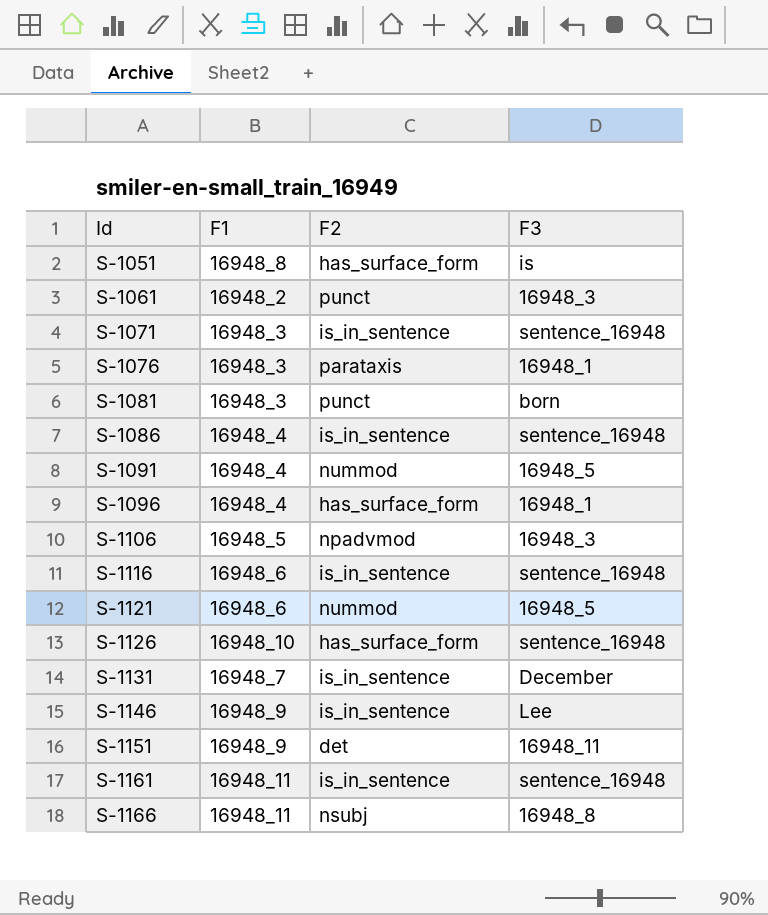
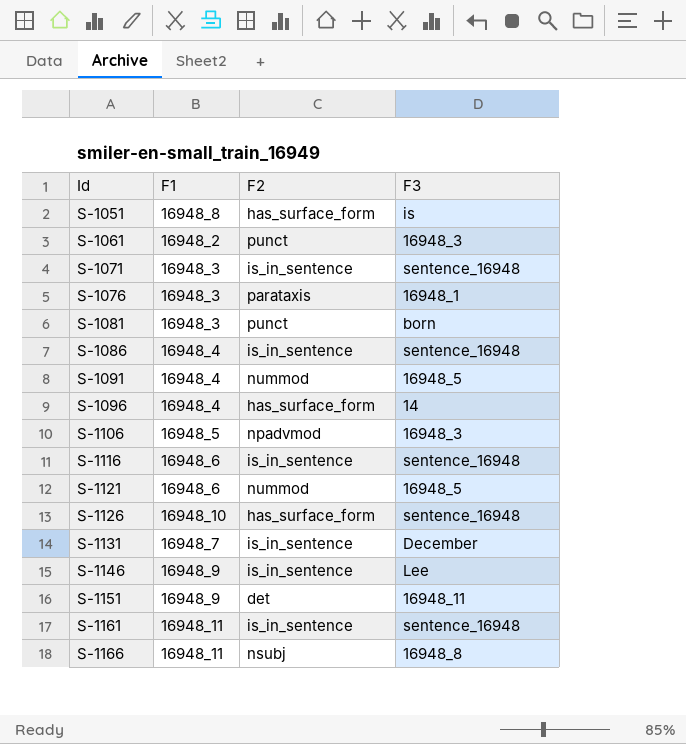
S-1096 | F3: 16948_1 -> 14

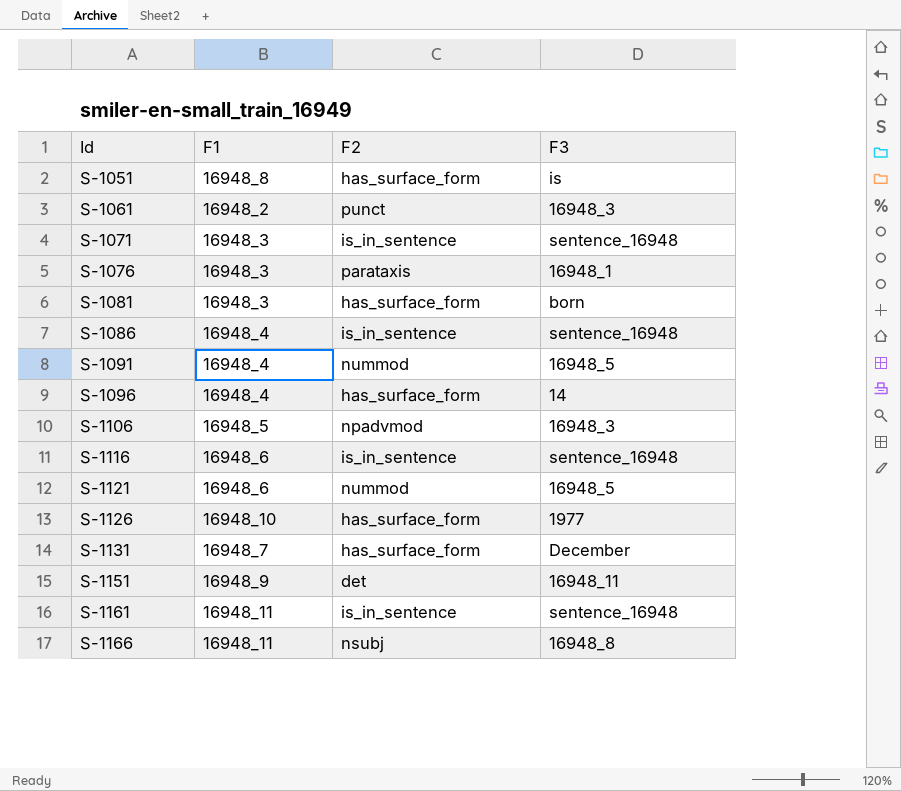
row S-1146: 16948_9 | is_in_sentence | Lee -> none
S-1081 | F2: punct -> has_surface_form
S-1126 | F3: sentence_16948 -> 1977
S-1131 | F2: is_in_sentence -> has_surface_form

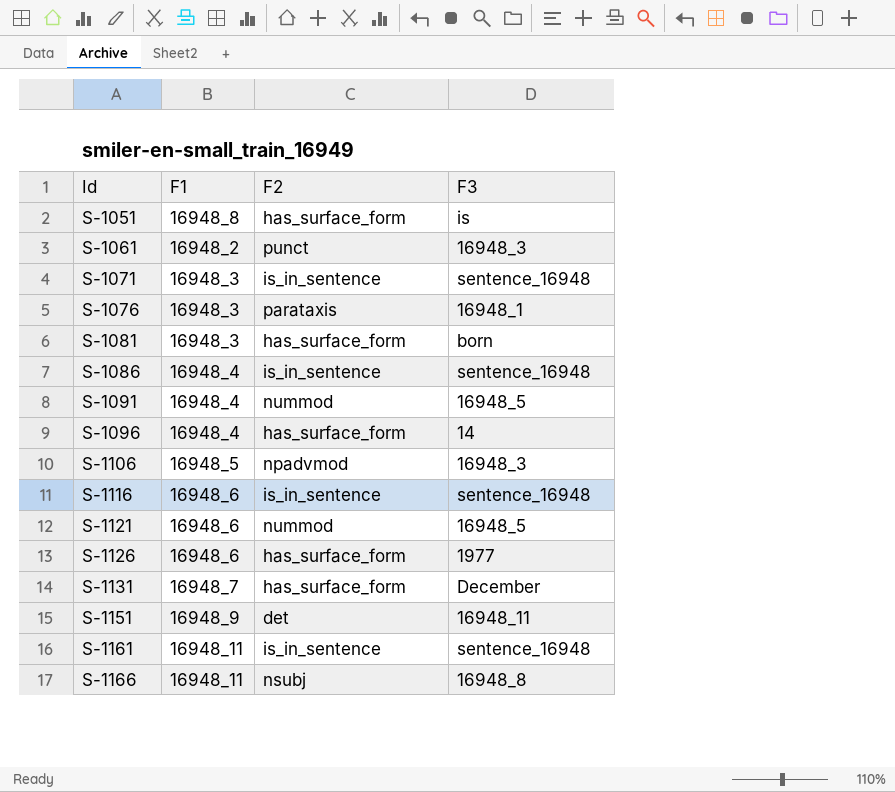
S-1126 | F1: 16948_10 -> 16948_6

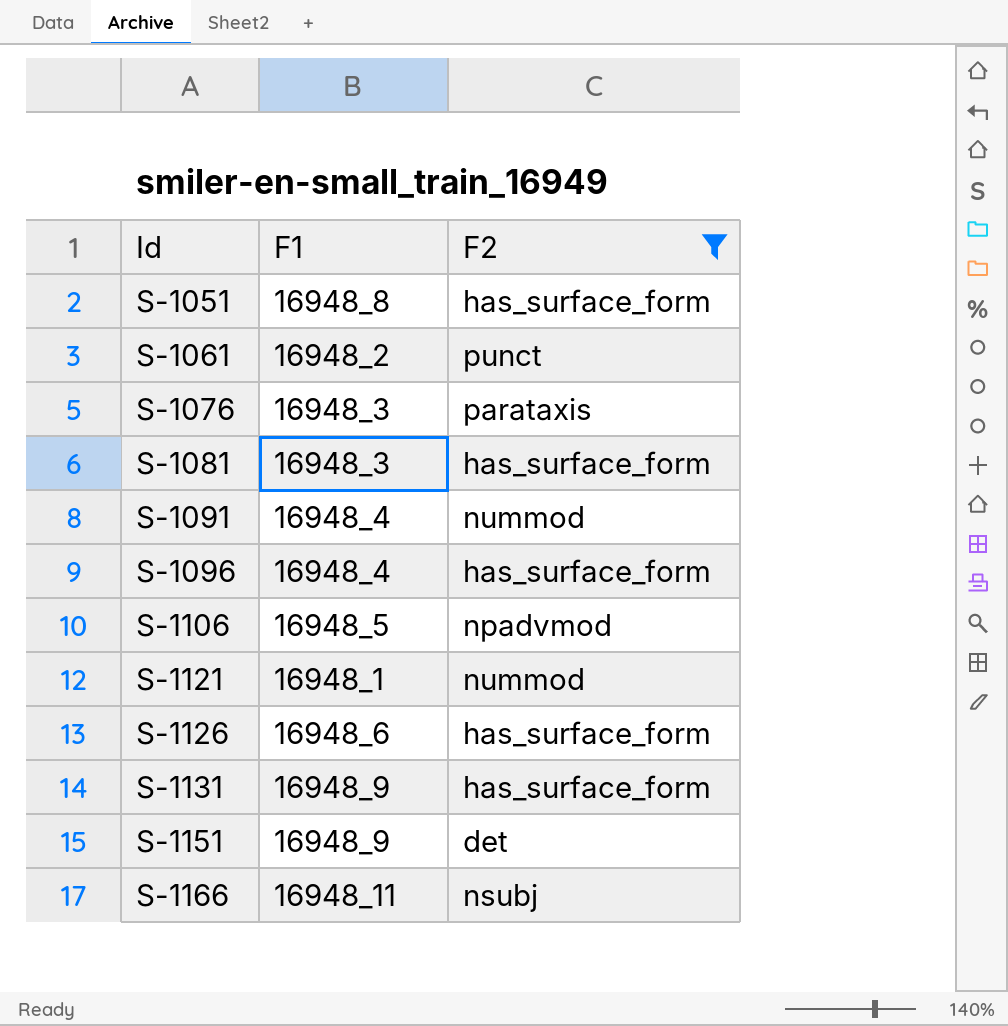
filter: none -> F2 != is_in_sentence
column F3 | position: 4 -> none
S-1121 | F1: 16948_6 -> 16948_1
S-1131 | F1: 16948_7 -> 16948_9

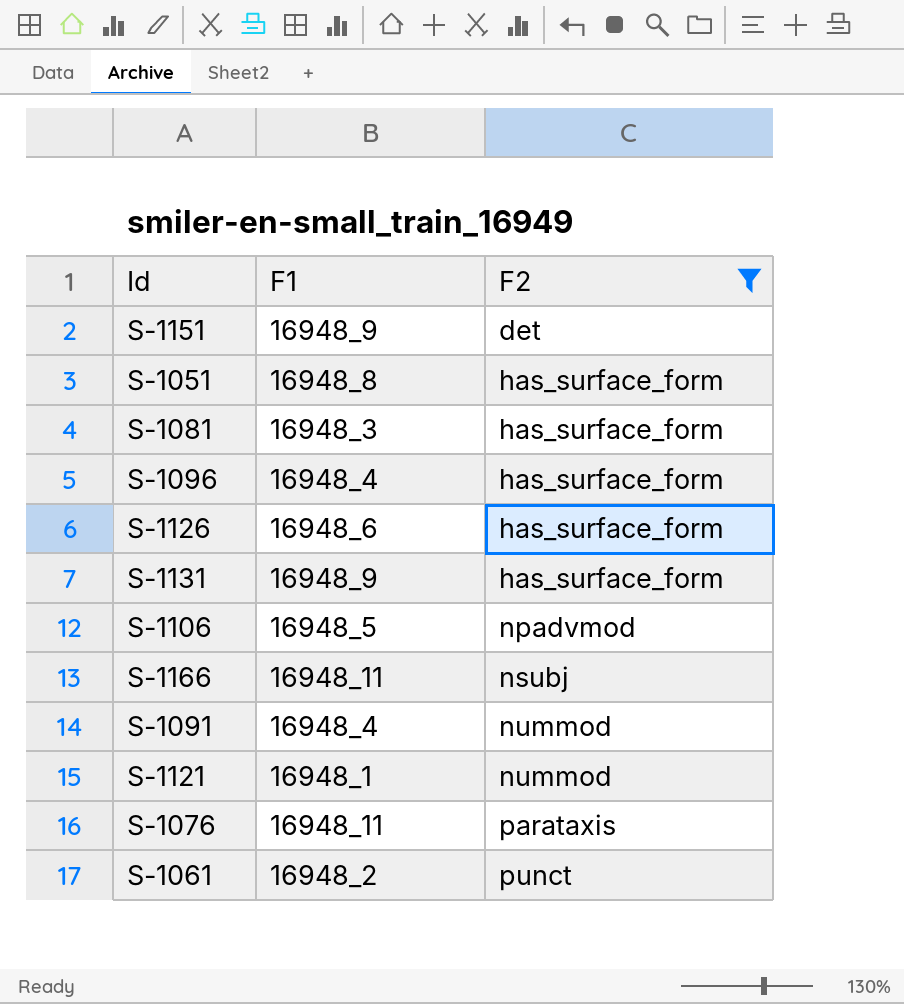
row order: Id ascending -> F2 ascending
S-1076 | F1: 16948_3 -> 16948_11

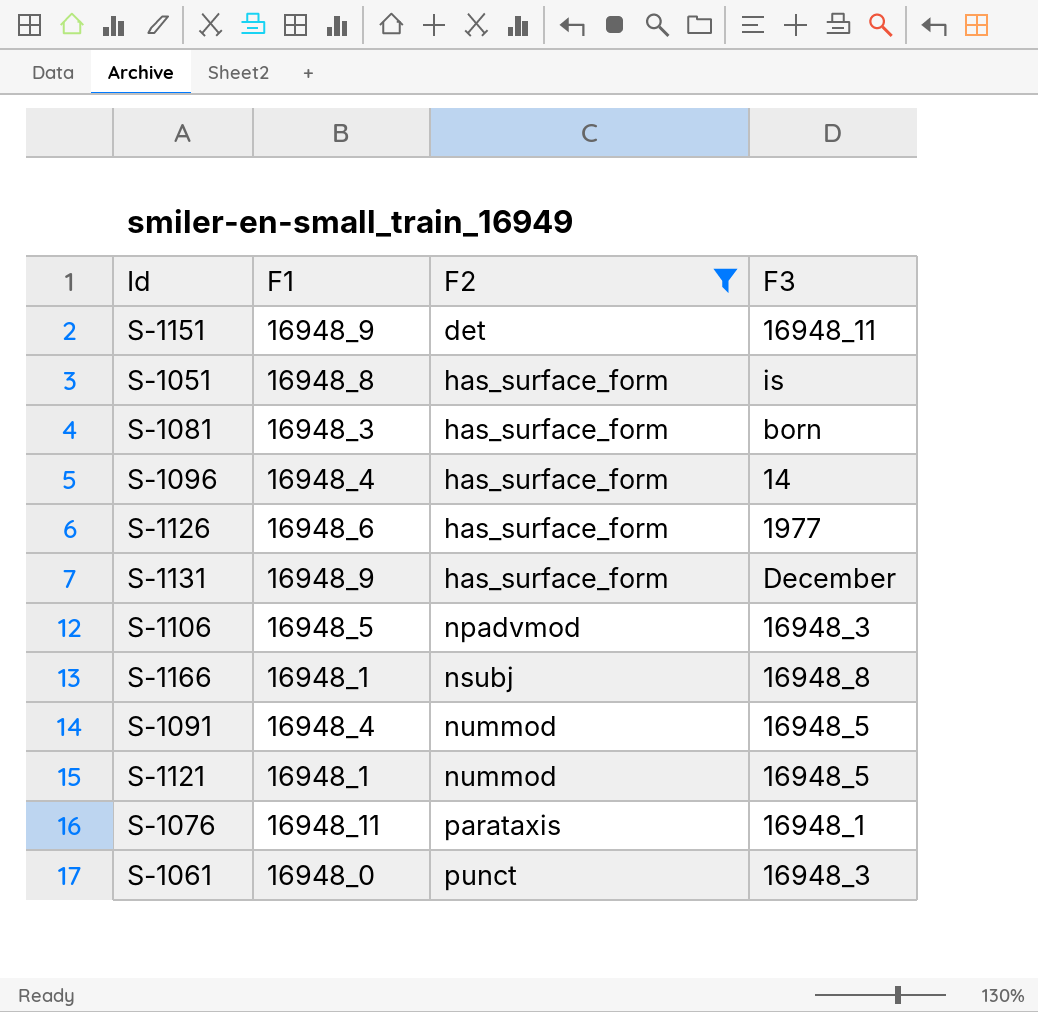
column F3 | position: none -> 4
S-1166 | F1: 16948_11 -> 16948_1
S-1061 | F1: 16948_2 -> 16948_0

